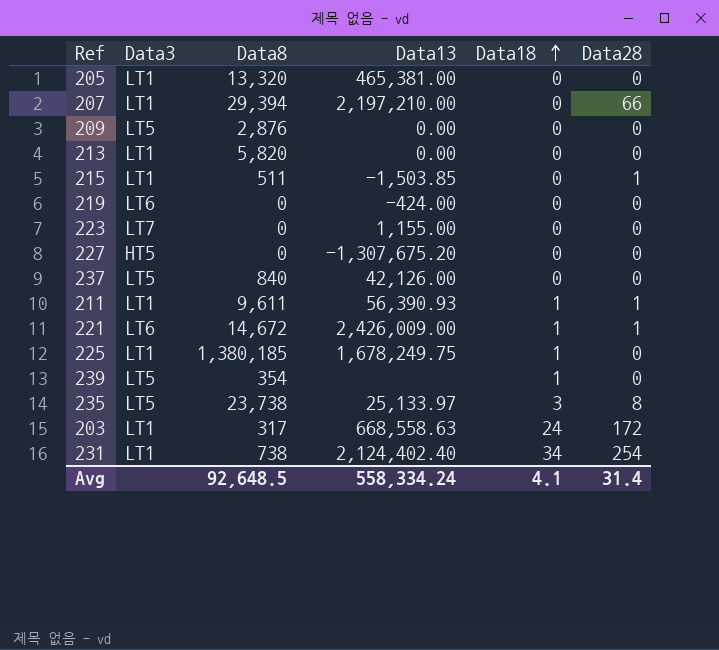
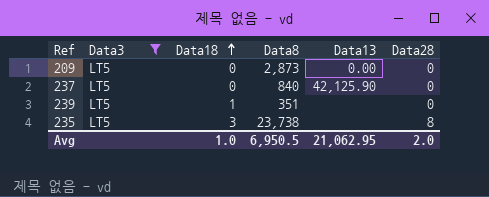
filter: none -> Data3 = LT5
column Data18 | position: 5 -> 3
209 | Data8: 2,876 -> 2,873
237 | Data13: 42,126.00 -> 42,125.90
239 | Data8: 354 -> 351
235 | Data13: 25,133.97 -> none
Avg | Data18: 4.1 -> 1.0
Avg | Data8: 92,648.5 -> 6,950.5
Avg | Data13: 558,334.24 -> 21,062.95
Avg | Data28: 31.4 -> 2.0

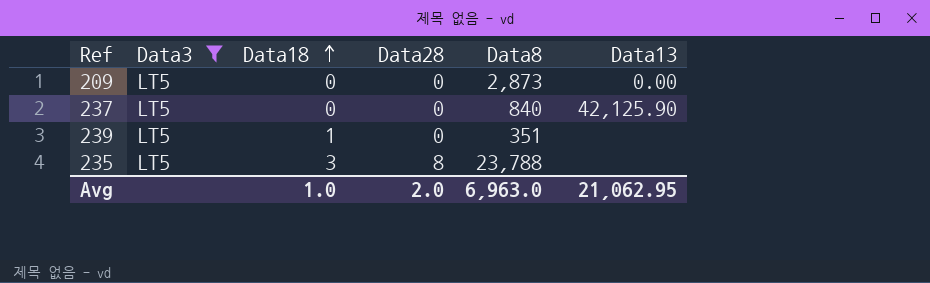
column Data28 | position: 6 -> 4
235 | Data8: 23,738 -> 23,788
Avg | Data8: 6,950.5 -> 6,963.0

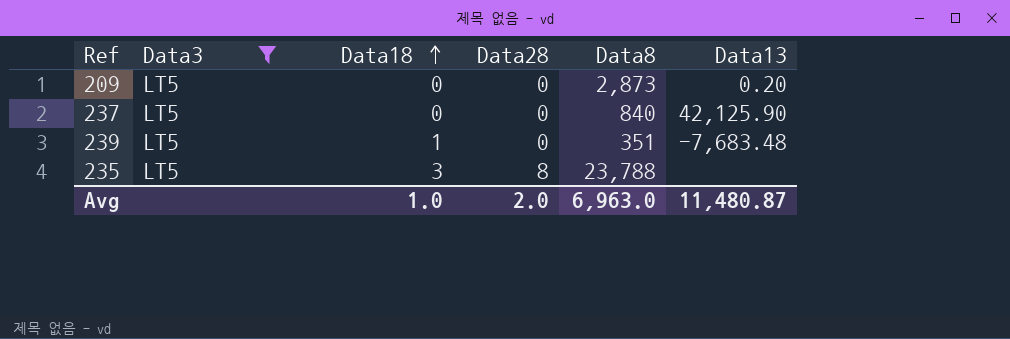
209 | Data13: 0.00 -> 0.20
239 | Data13: none -> -7,683.48
Avg | Data13: 21,062.95 -> 11,480.87

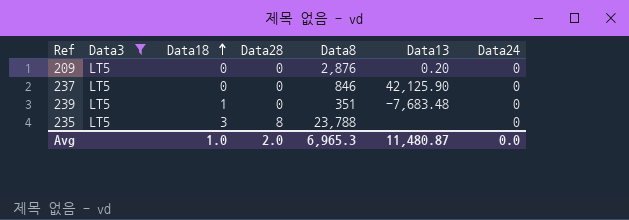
column Data24 | position: none -> 7
209 | Data8: 2,873 -> 2,876
237 | Data8: 840 -> 846
Avg | Data8: 6,963.0 -> 6,965.3

